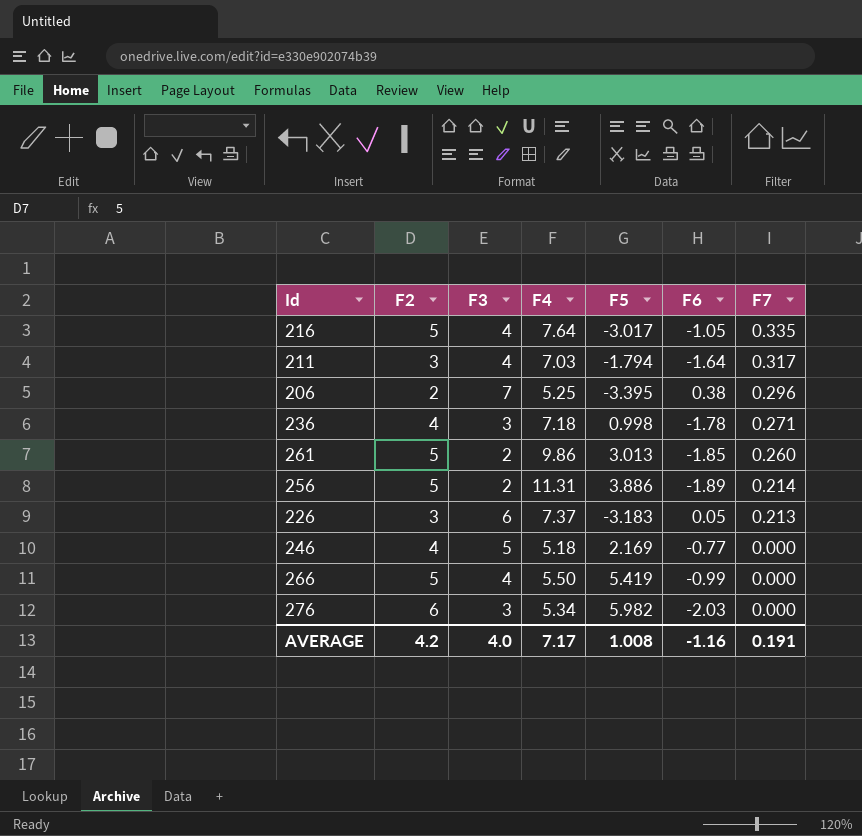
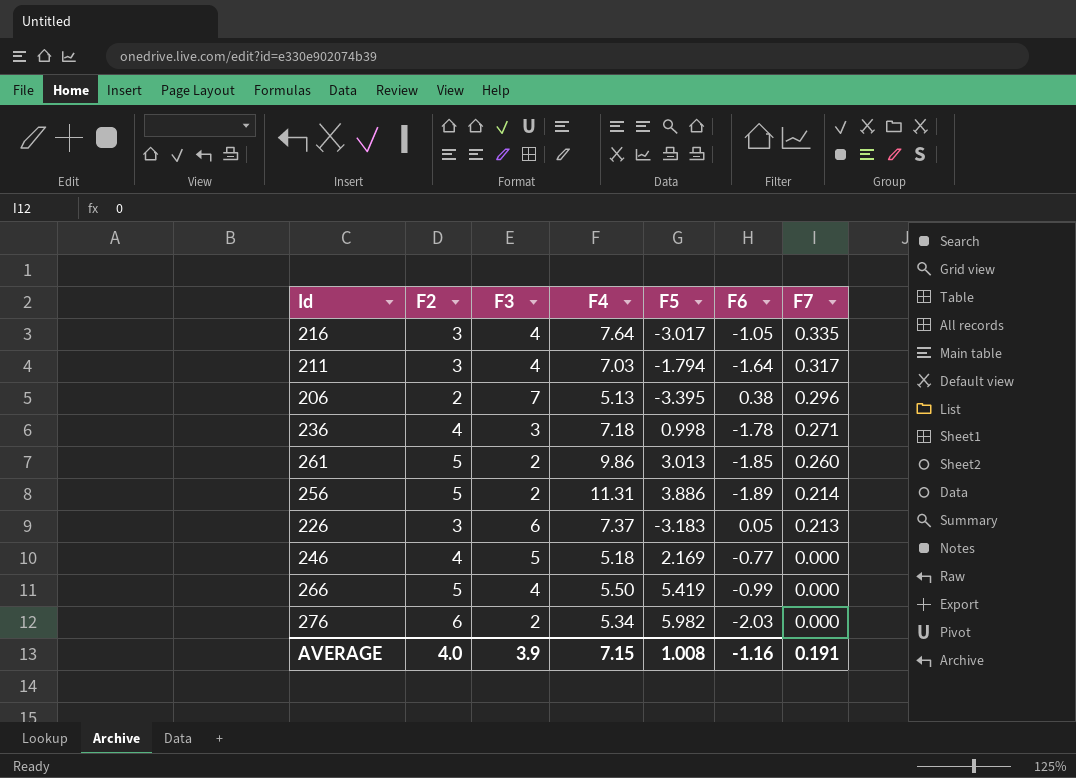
216 | F2: 5 -> 3
206 | F4: 5.25 -> 5.13
276 | F3: 3 -> 2
AVERAGE | F2: 4.2 -> 4.0
AVERAGE | F3: 4.0 -> 3.9
AVERAGE | F4: 7.17 -> 7.15

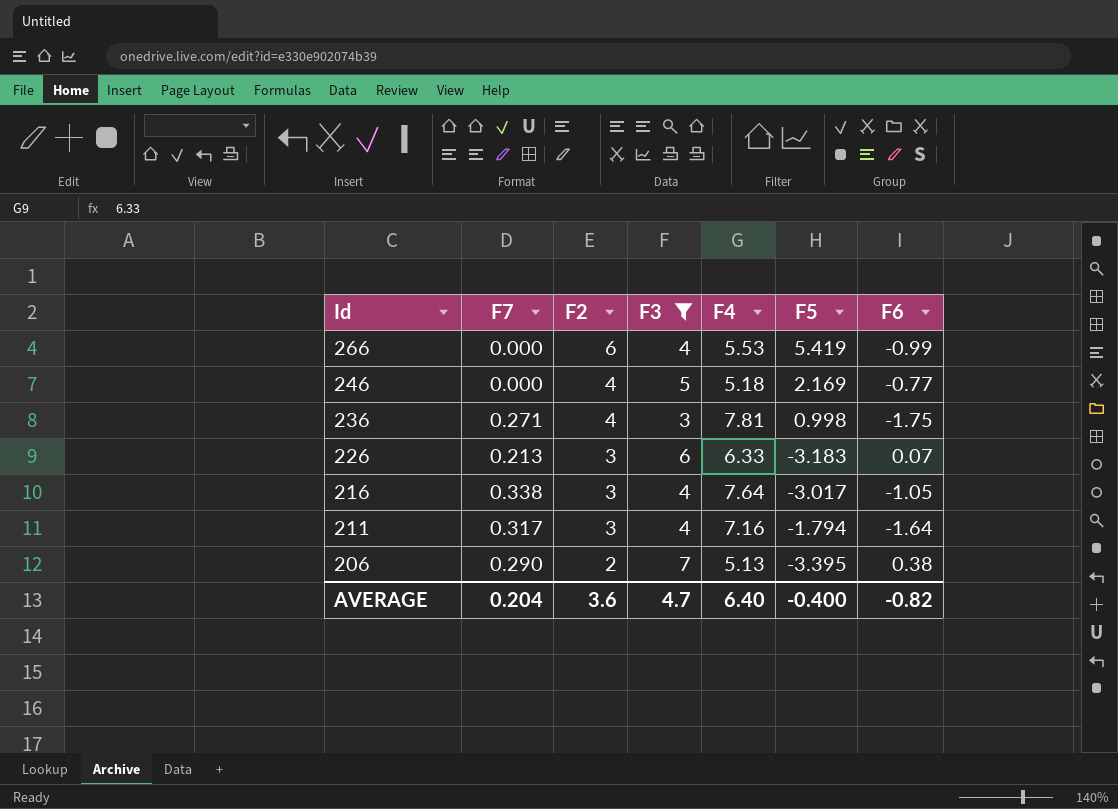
filter: none -> F3 != 2
row order: F7 descending -> Id descending
column F7 | position: 7 -> 2
266 | F2: 5 -> 6
266 | F4: 5.50 -> 5.53
236 | F4: 7.18 -> 7.81
236 | F6: -1.78 -> -1.75
226 | F4: 7.37 -> 6.33
226 | F6: 0.05 -> 0.07
216 | F7: 0.335 -> 0.338
211 | F4: 7.03 -> 7.16
206 | F7: 0.296 -> 0.290
AVERAGE | F7: 0.191 -> 0.204
AVERAGE | F2: 4.0 -> 3.6
AVERAGE | F3: 3.9 -> 4.7
AVERAGE | F4: 7.15 -> 6.40
AVERAGE | F5: 1.008 -> -0.400
AVERAGE | F6: -1.16 -> -0.82

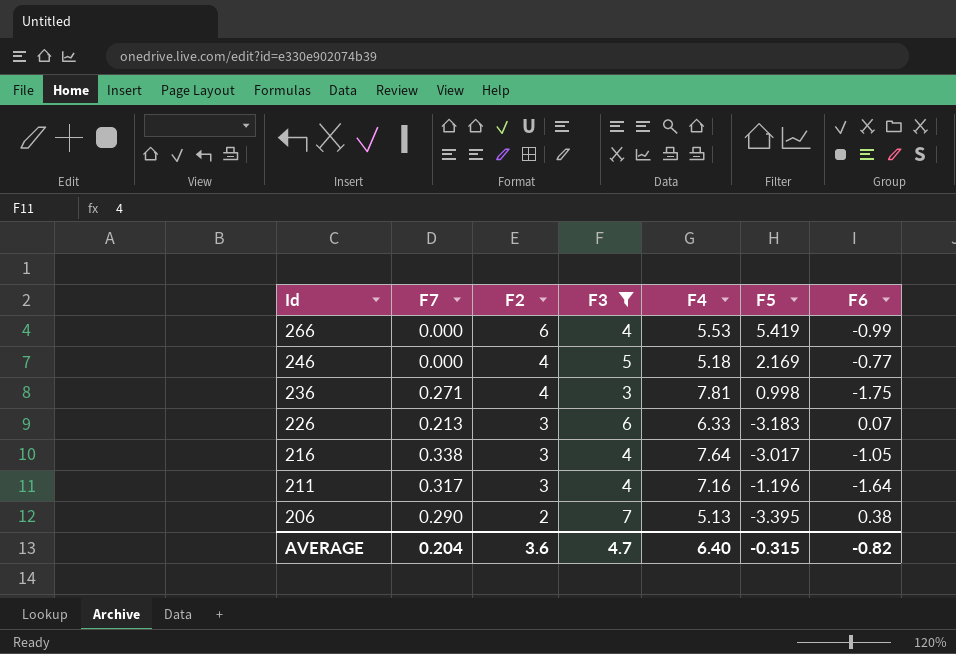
211 | F5: -1.794 -> -1.196
AVERAGE | F5: -0.400 -> -0.315

